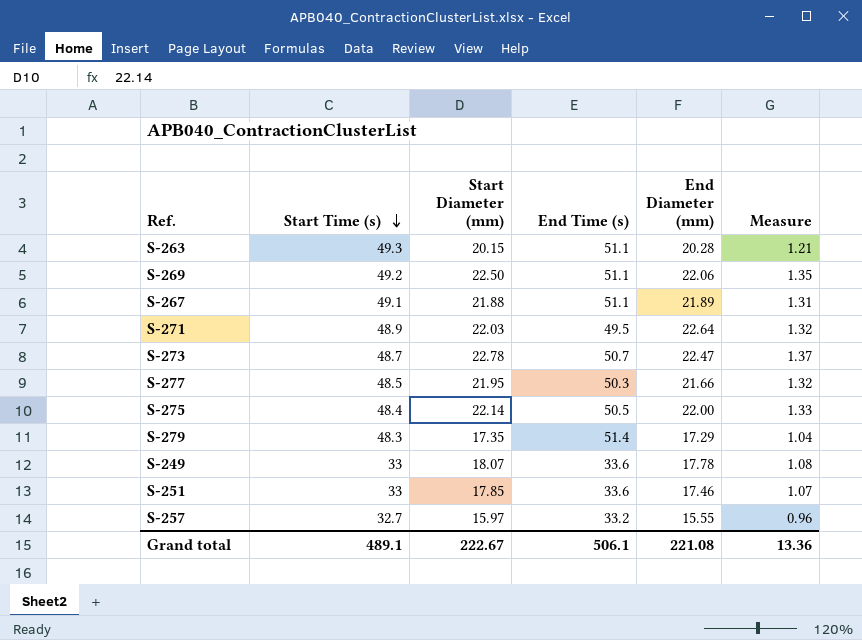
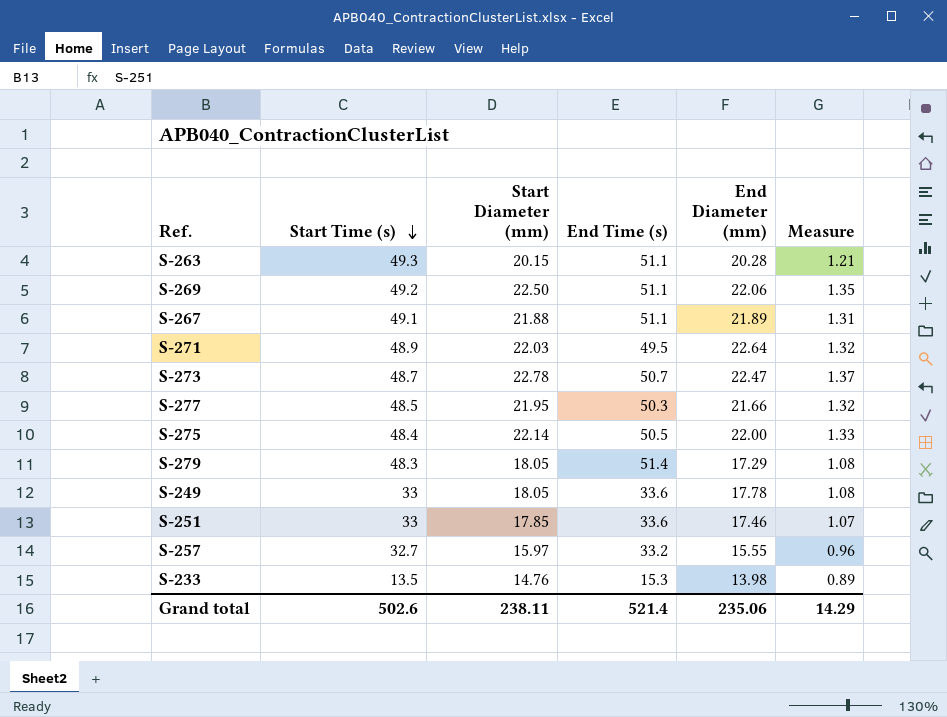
S-279 | Start Diameter (mm): 17.35 -> 18.05
S-279 | Measure: 1.04 -> 1.08
S-249 | Start Diameter (mm): 18.07 -> 18.05
row S-233: none -> 13.5 | 14.76 | 15.3 | 13.98 | 0.89
Grand total | Start Time (s): 489.1 -> 502.6
Grand total | Start Diameter (mm): 222.67 -> 238.11
Grand total | End Time (s): 506.1 -> 521.4
Grand total | End Diameter (mm): 221.08 -> 235.06
Grand total | Measure: 13.36 -> 14.29

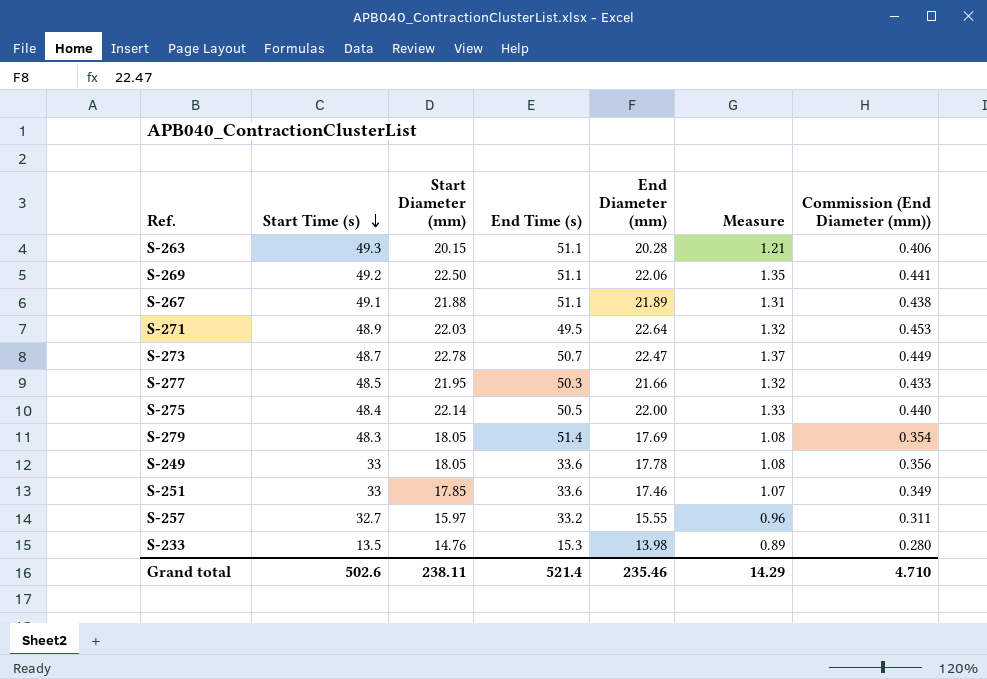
column Commission (End Diameter (mm)) | formula: none -> [End Diameter (mm)] * 0.02
S-279 | End Diameter (mm): 17.29 -> 17.69
Grand total | End Diameter (mm): 235.06 -> 235.46

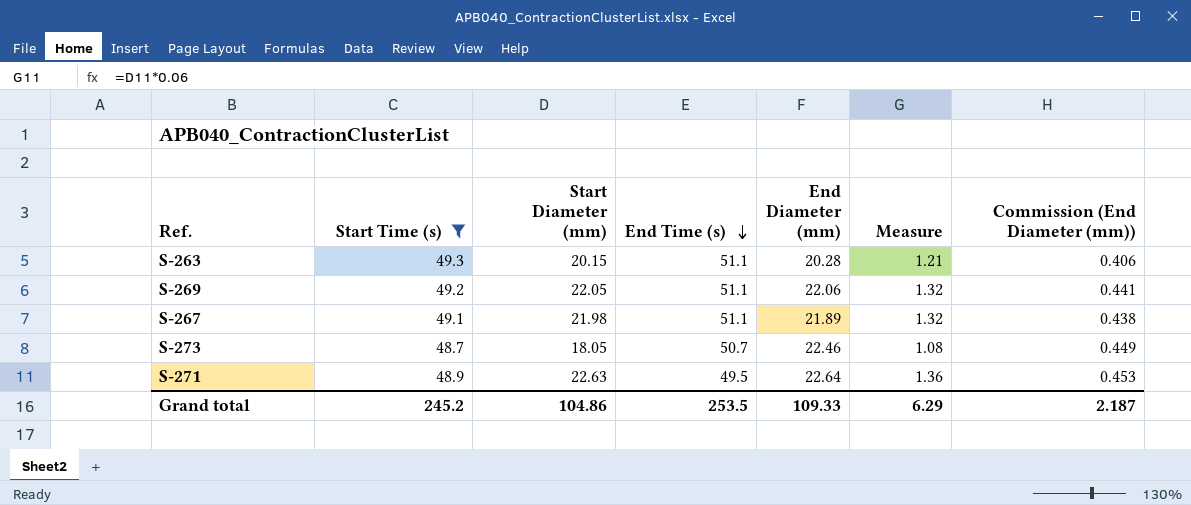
filter: none -> Start Time (s) >= 48.7
row order: Start Time (s) descending -> End Time (s) descending
S-269 | Start Diameter (mm): 22.50 -> 22.05
S-269 | Measure: 1.35 -> 1.32
S-267 | Start Diameter (mm): 21.88 -> 21.98
S-267 | Measure: 1.31 -> 1.32
S-273 | Start Diameter (mm): 22.78 -> 18.05
S-273 | End Diameter (mm): 22.47 -> 22.46
S-273 | Measure: 1.37 -> 1.08
S-271 | Start Diameter (mm): 22.03 -> 22.63
S-271 | Measure: 1.32 -> 1.36
Grand total | Start Time (s): 502.6 -> 245.2
Grand total | Start Diameter (mm): 238.11 -> 104.86
Grand total | End Time (s): 521.4 -> 253.5
Grand total | End Diameter (mm): 235.46 -> 109.33
Grand total | Measure: 14.29 -> 6.29
Grand total | Commission (End Diameter (mm)): 4.710 -> 2.187

